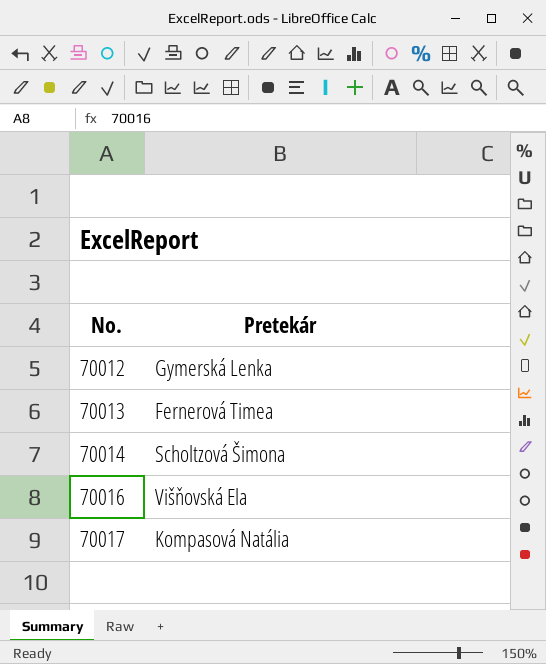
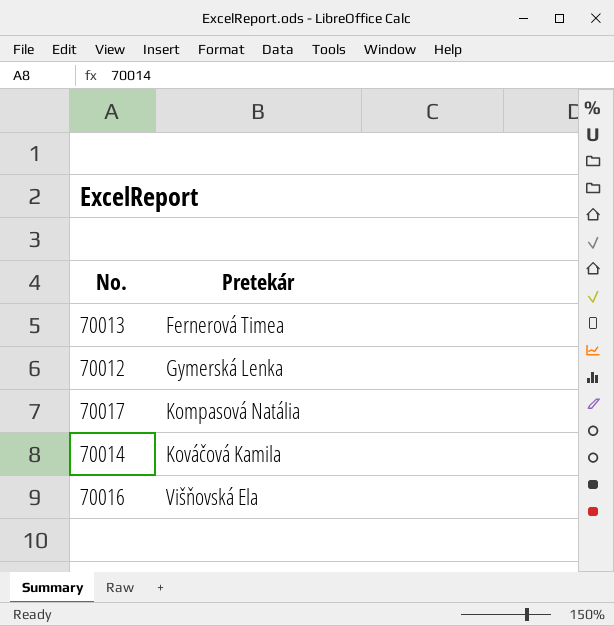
row order: No. ascending -> Pretekár ascending
70014 | Pretekár: Scholtzová Šimona -> Kováčová Kamila

